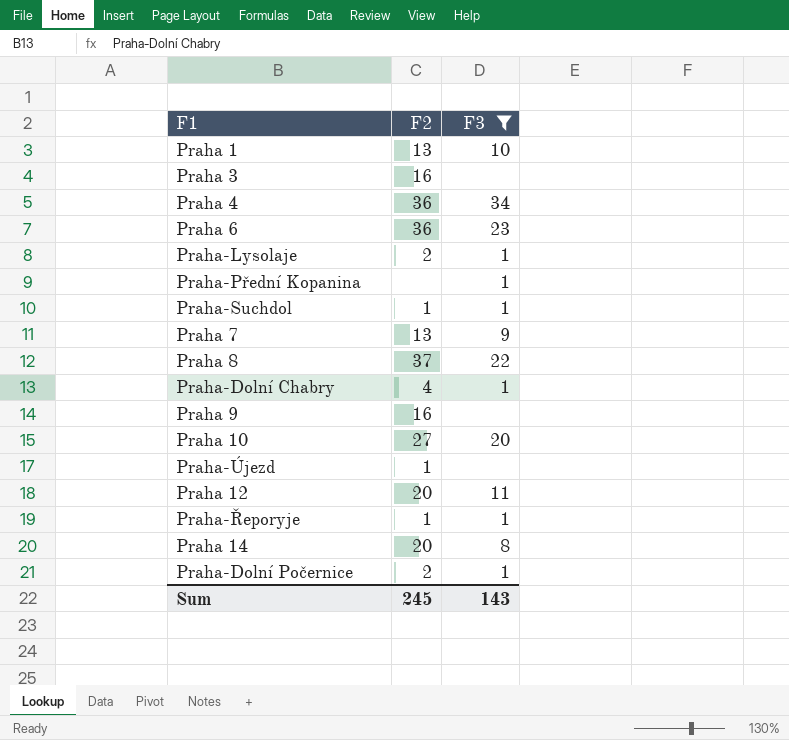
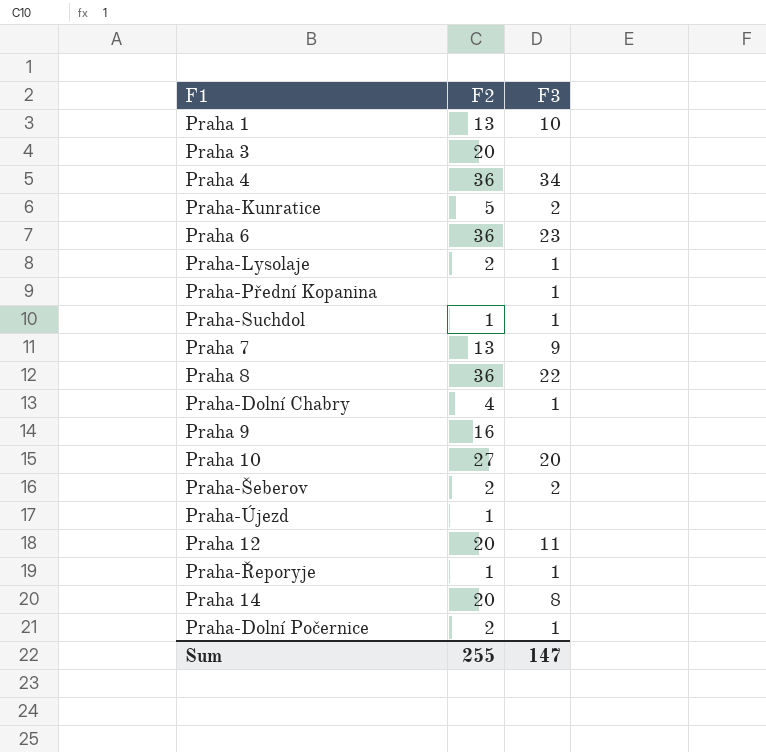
filter: F3 != 2 -> none
Praha 3 | F2: 16 -> 20
Praha 8 | F2: 37 -> 36
Sum | F2: 245 -> 255
Sum | F3: 143 -> 147

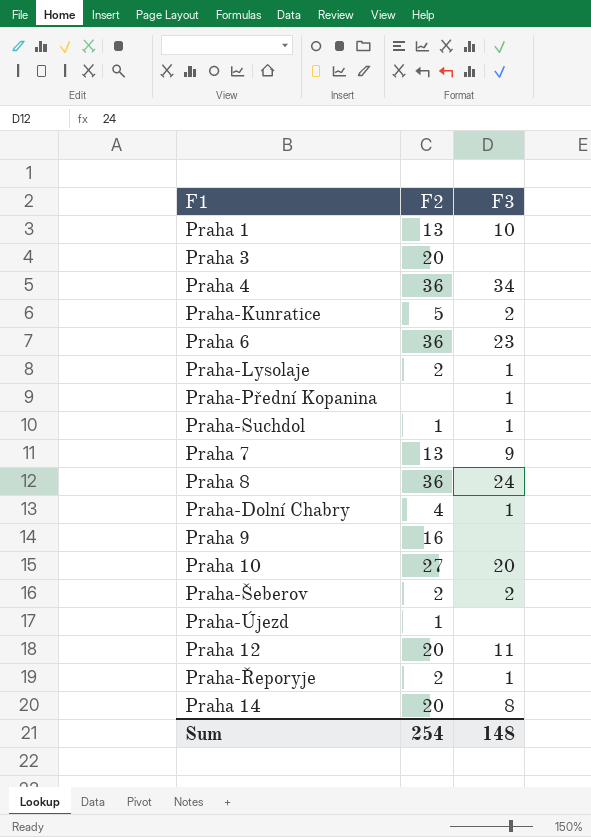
row Praha-Dolní Počernice: 2 | 1 -> none
Praha 8 | F3: 22 -> 24
Praha-Řeporyje | F2: 1 -> 2
Sum | F2: 255 -> 254
Sum | F3: 147 -> 148

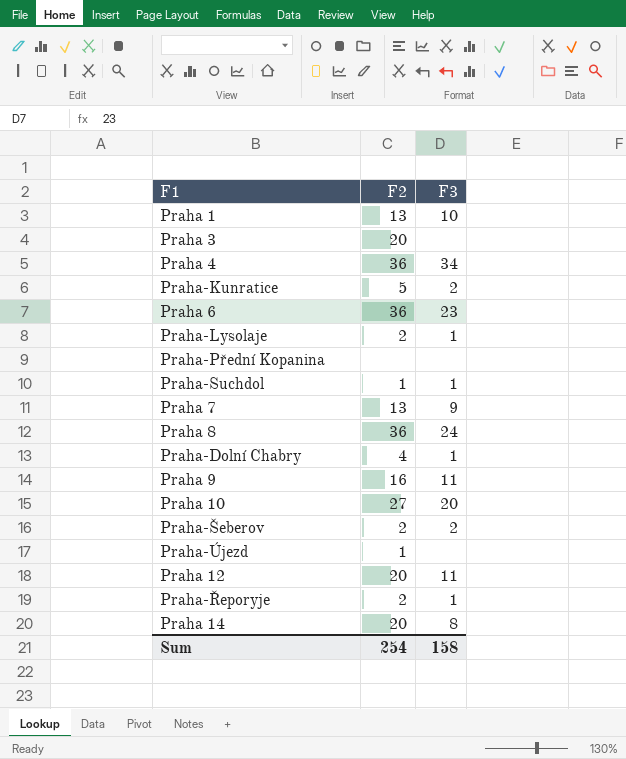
Praha-Přední Kopanina | F3: 1 -> none
Praha 9 | F3: none -> 11
Sum | F3: 148 -> 158

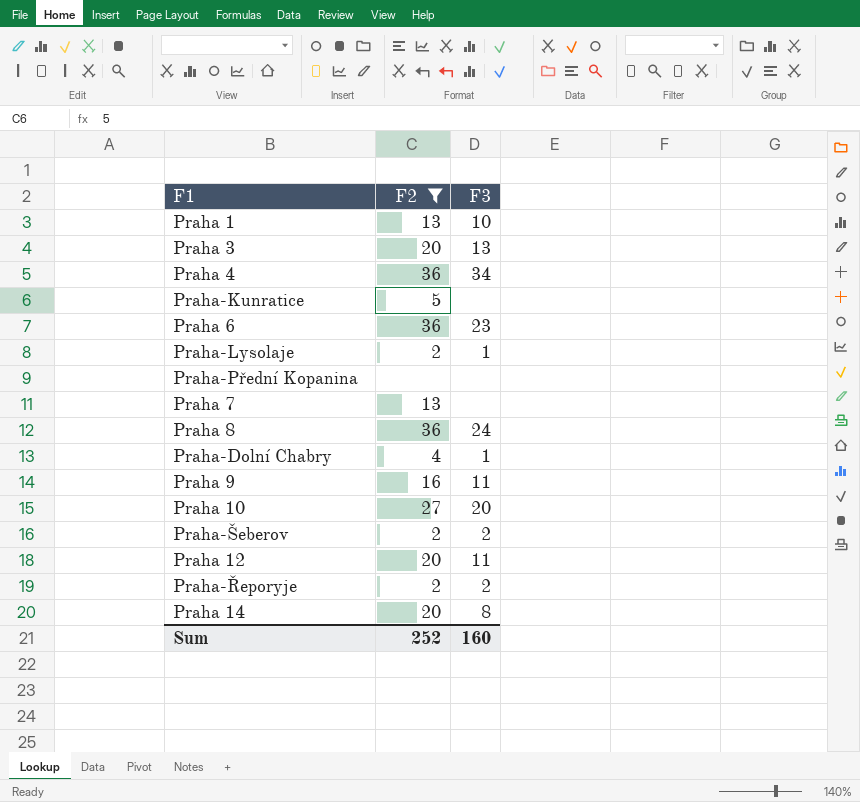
filter: none -> F2 != 1
Praha 3 | F3: none -> 13
Praha-Kunratice | F3: 2 -> none
Praha 7 | F3: 9 -> none
Praha-Řeporyje | F3: 1 -> 2
Sum | F2: 254 -> 252
Sum | F3: 158 -> 160

